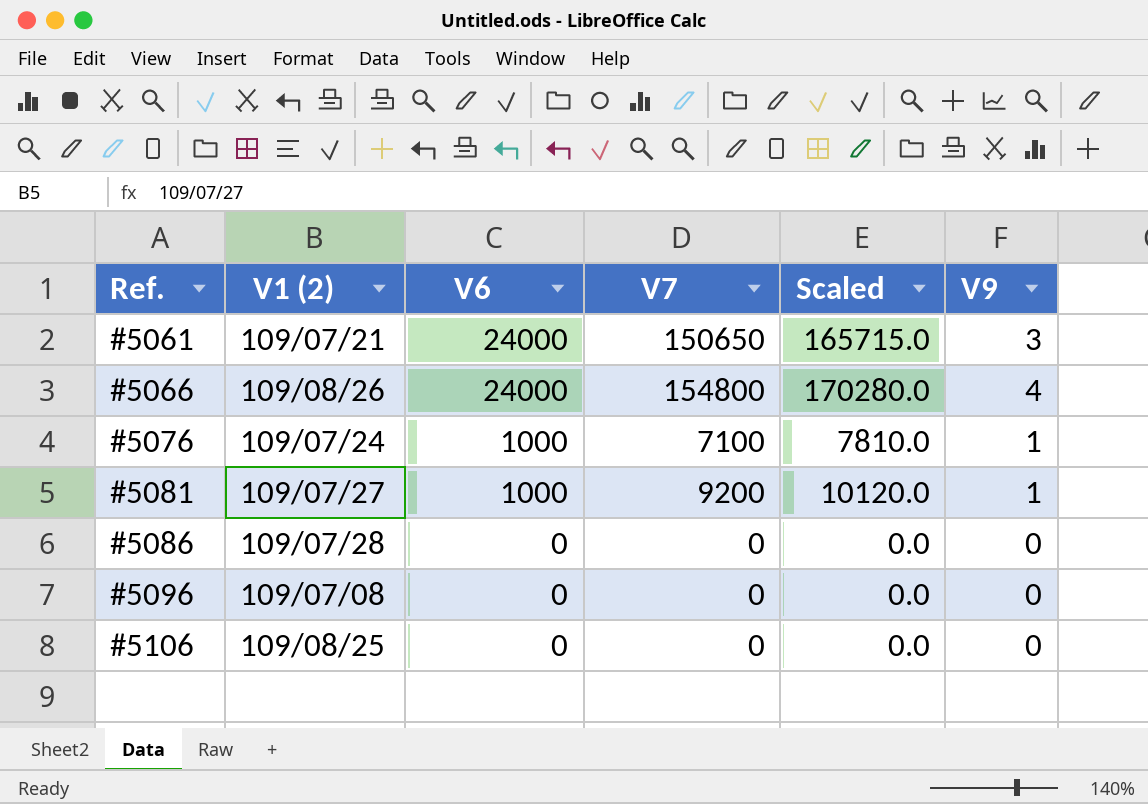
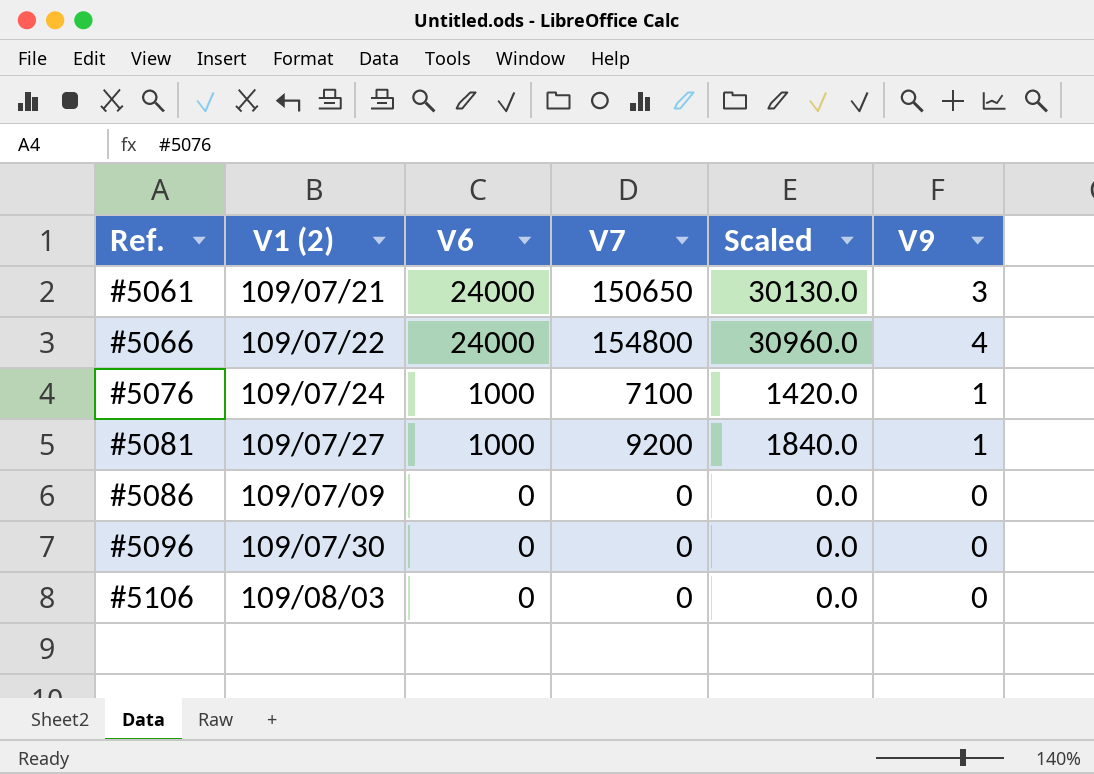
column Scaled | formula: [V7] * 1.1 -> [V7] * 0.2
#5066 | V1 (2): 109/08/26 -> 109/07/22
#5086 | V1 (2): 109/07/28 -> 109/07/09
#5096 | V1 (2): 109/07/08 -> 109/07/30
#5106 | V1 (2): 109/08/25 -> 109/08/03

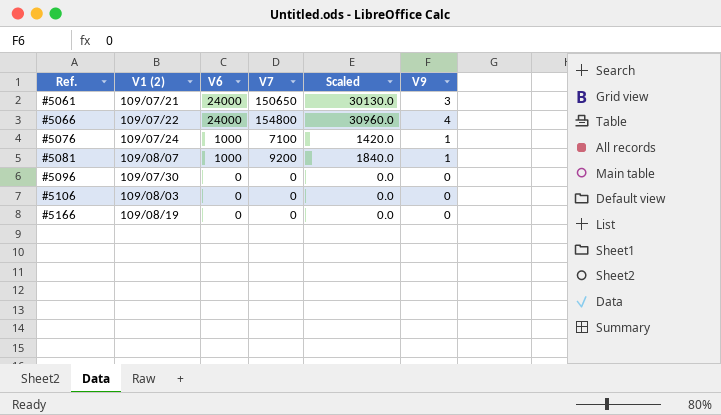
row #5086: 109/07/09 | 0 | 0 | 0.0 | 0 -> none
#5081 | V1 (2): 109/07/27 -> 109/08/07
row #5166: none -> 109/08/19 | 0 | 0 | 0.0 | 0

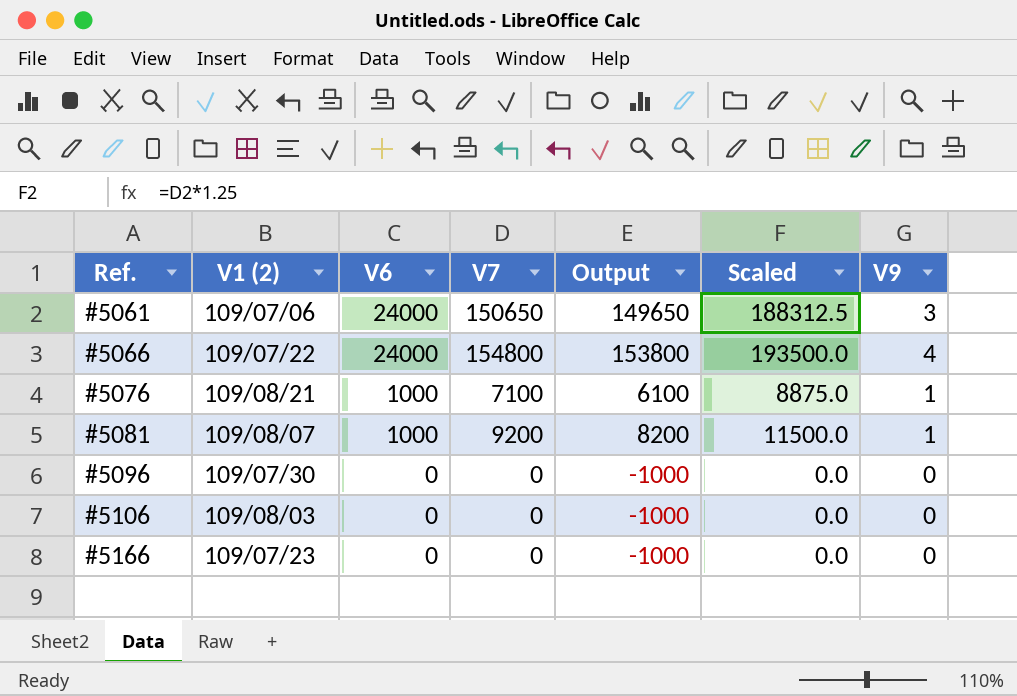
column Output | formula: none -> [V7] - 1000
column Scaled | formula: [V7] * 0.2 -> [V7] * 1.25
#5061 | V1 (2): 109/07/21 -> 109/07/06
#5076 | V1 (2): 109/07/24 -> 109/08/21
#5166 | V1 (2): 109/08/19 -> 109/07/23

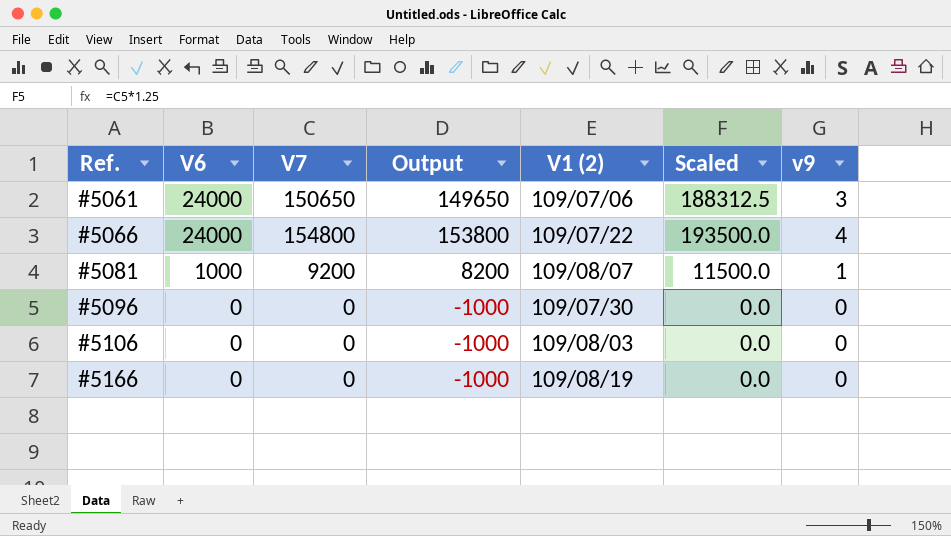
column V1 (2) | position: 2 -> 5
column name: V9 -> v9
row #5076: 109/08/21 | 1000 | 7100 | 6100 | 8875.0 | 1 -> none
#5166 | V1 (2): 109/07/23 -> 109/08/19

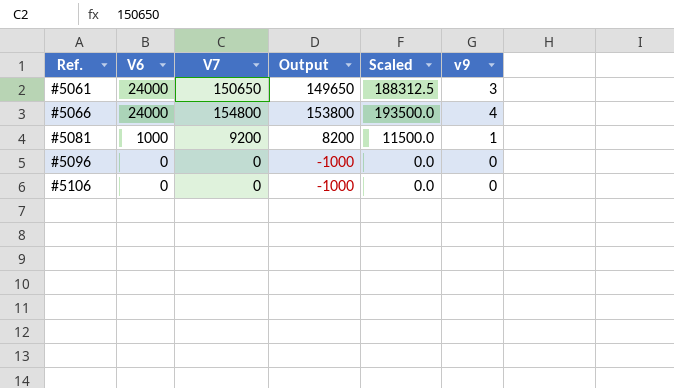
column V1 (2) | position: 5 -> none
row #5166: 0 | 0 | -1000 | 109/08/19 | 0.0 | 0 -> none

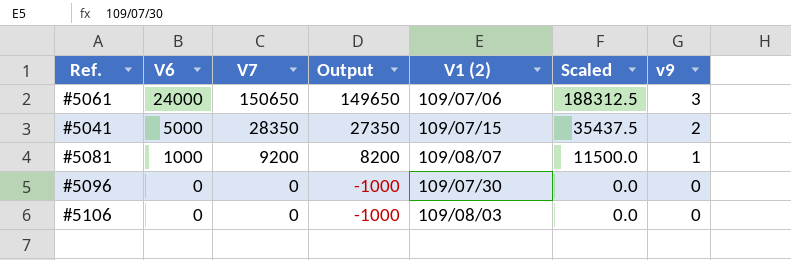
column V1 (2) | position: none -> 5
row #5066: 24000 | 154800 | 153800 | 193500.0 | 4 -> none
row #5041: none -> 5000 | 28350 | 27350 | 109/07/15 | 35437.5 | 2

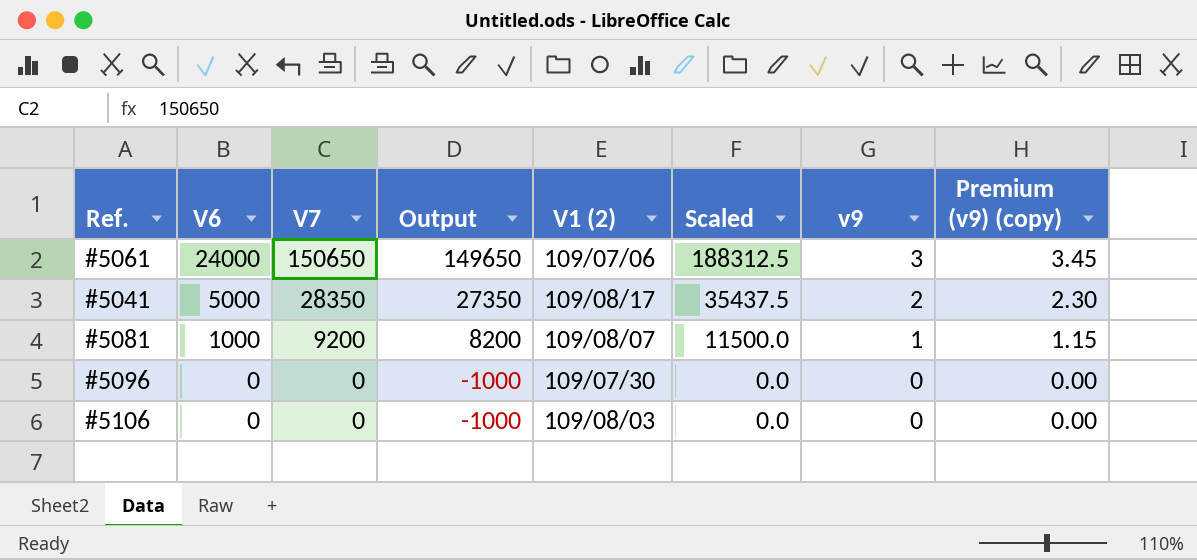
column Premium (v9) (copy) | formula: none -> [v9] * 1.15
#5041 | V1 (2): 109/07/15 -> 109/08/17

